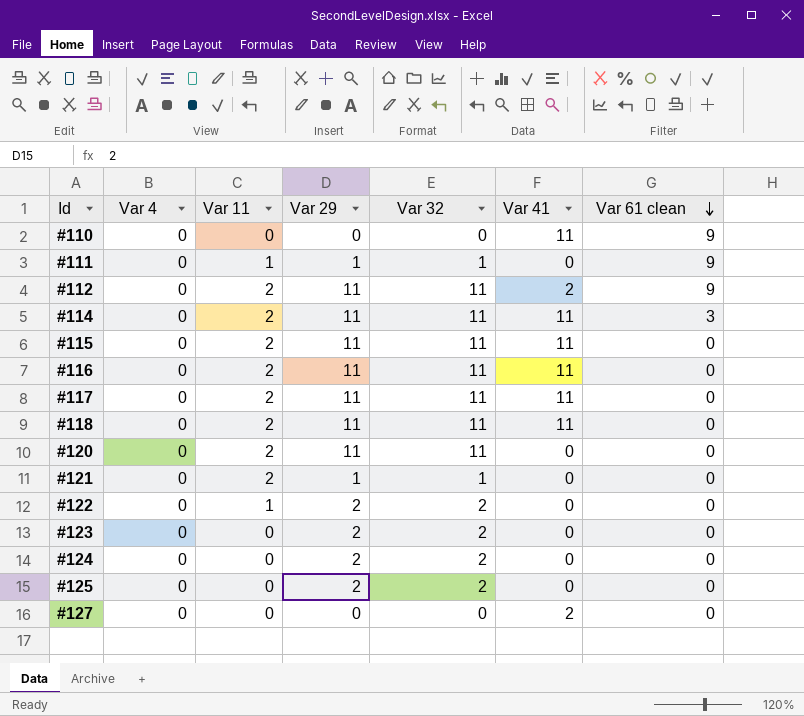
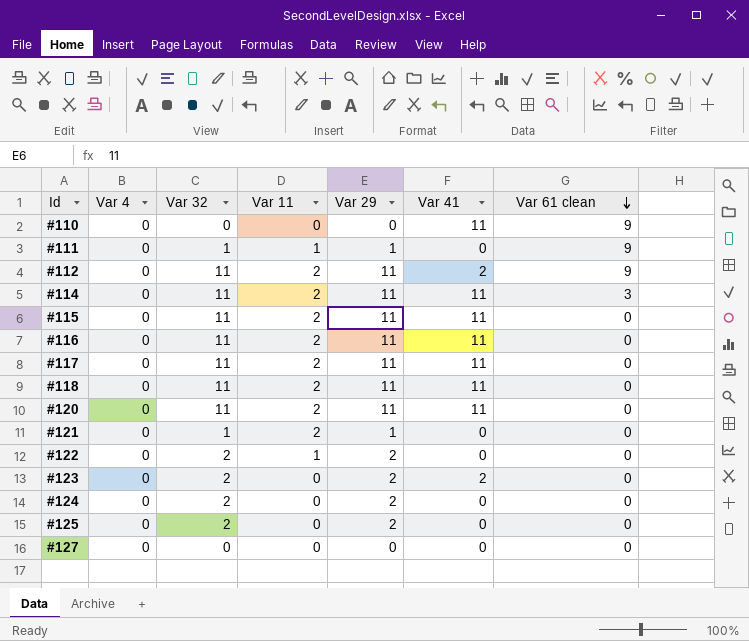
column Var 32 | position: 5 -> 3
#120 | Var 41: 0 -> 11
#123 | Var 41: 0 -> 2
#127 | Var 41: 2 -> 0

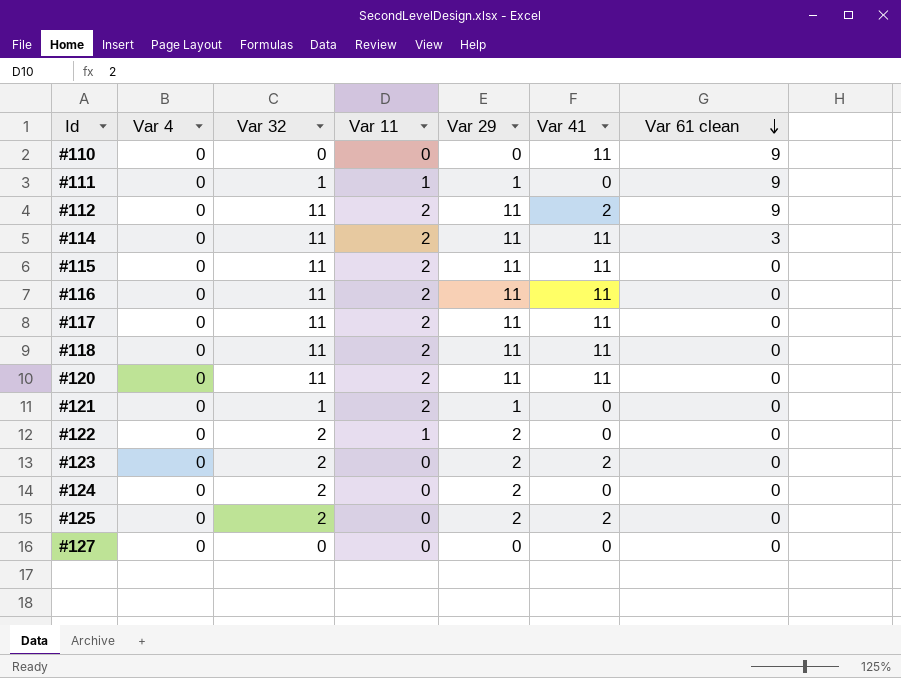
#125 | Var 41: 0 -> 2

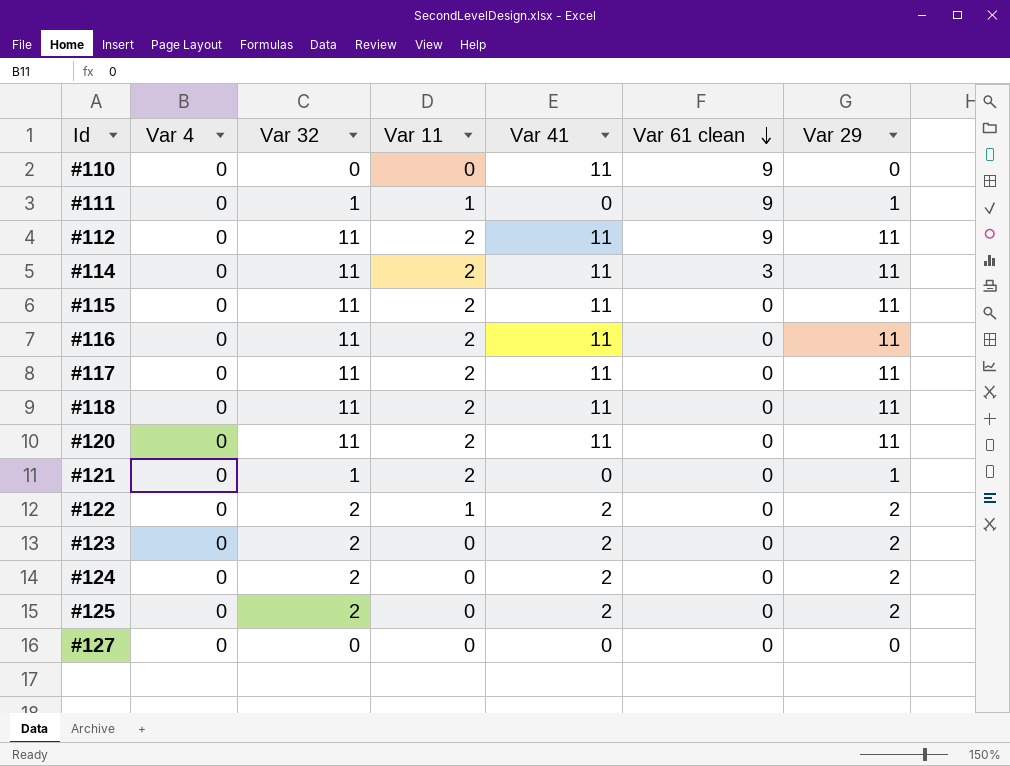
column Var 29 | position: 5 -> 7
#112 | Var 41: 2 -> 11
#122 | Var 41: 0 -> 2
#124 | Var 41: 0 -> 2

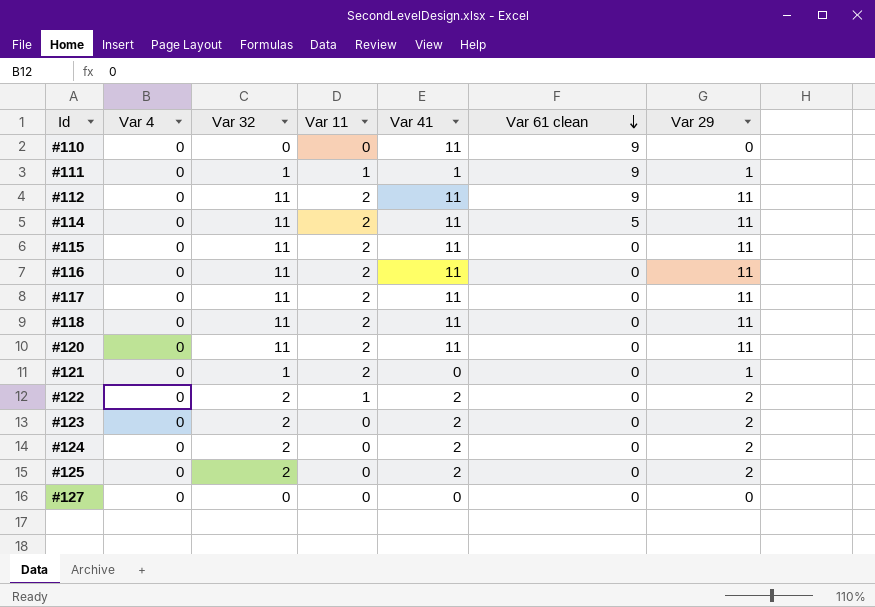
#111 | Var 41: 0 -> 1
#114 | Var 61 clean: 3 -> 5

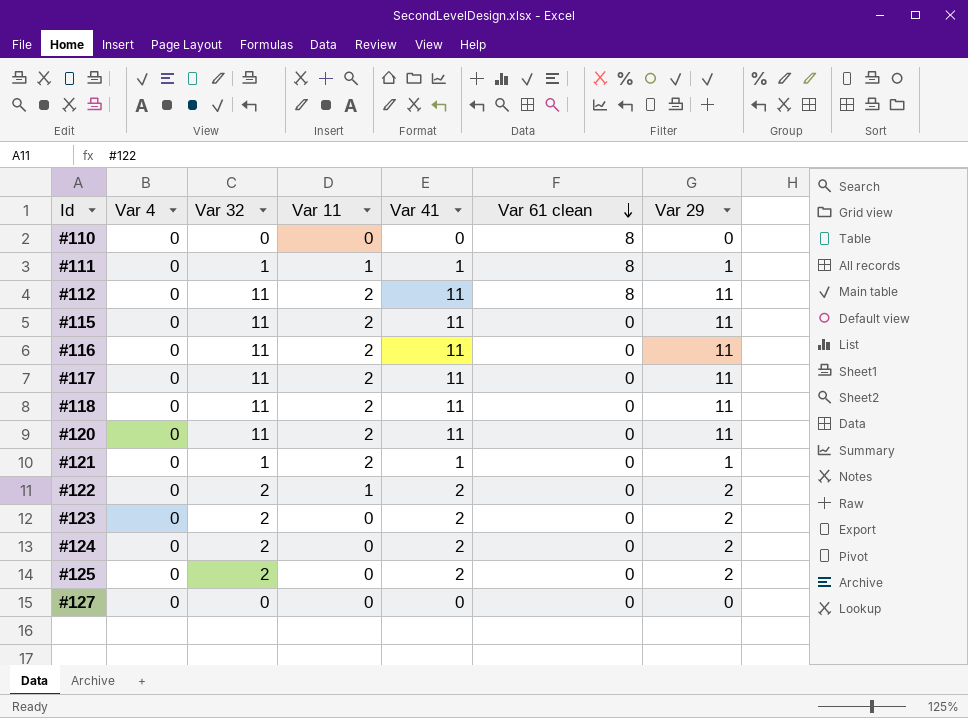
row #114: 0 | 11 | 2 | 11 | 5 | 11 -> none
#110 | Var 41: 11 -> 0
#110 | Var 61 clean: 9 -> 8
#111 | Var 61 clean: 9 -> 8
#112 | Var 61 clean: 9 -> 8
#121 | Var 41: 0 -> 1

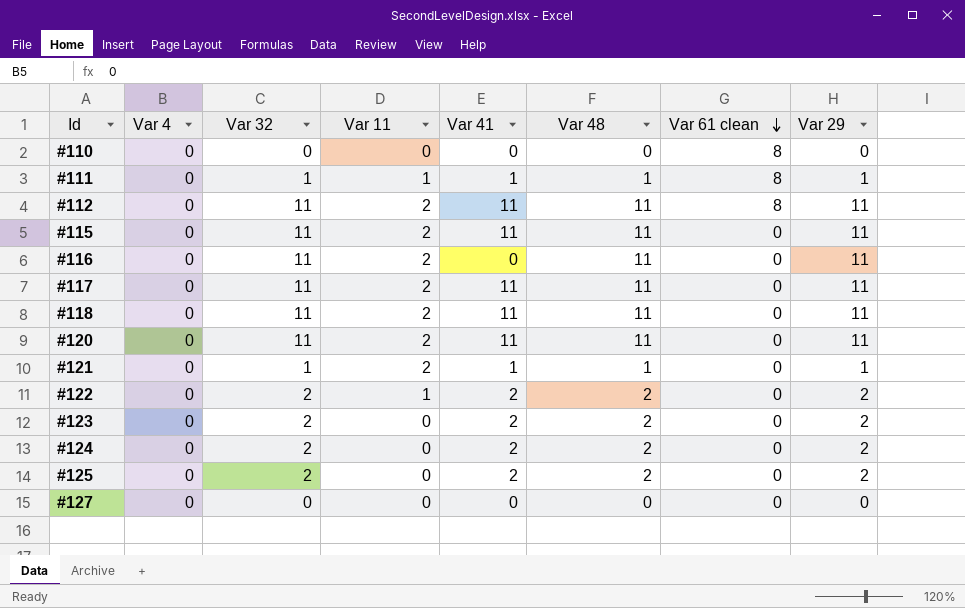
column Var 48 | position: none -> 6
#116 | Var 41: 11 -> 0

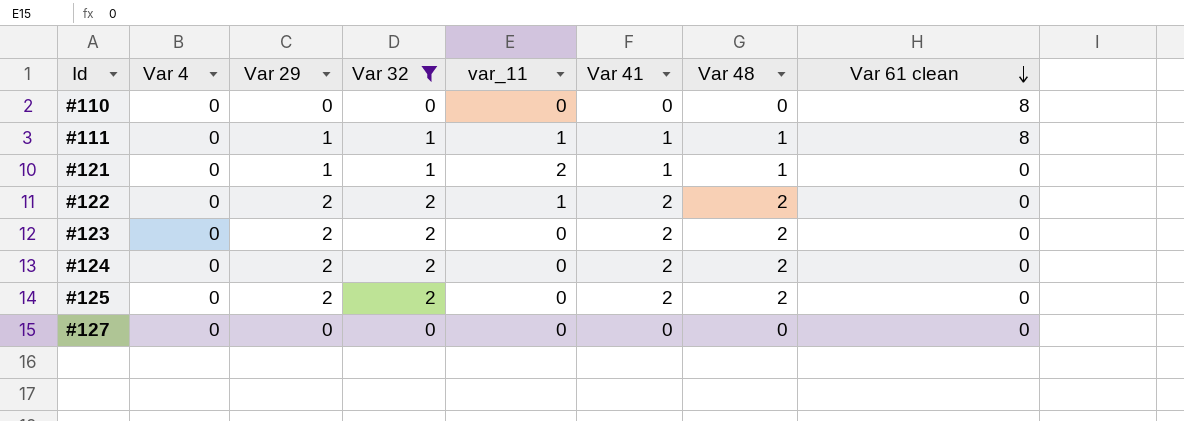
filter: none -> Var 32 != 11
column Var 29 | position: 8 -> 3
column name: Var 11 -> var_11

